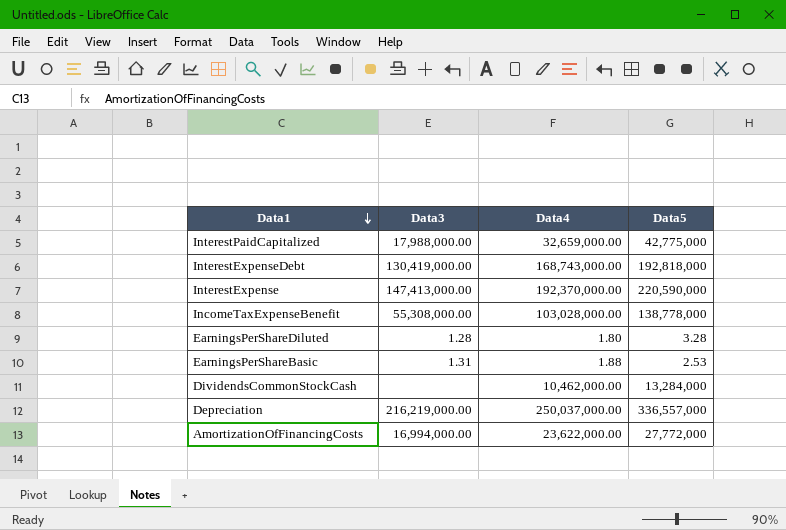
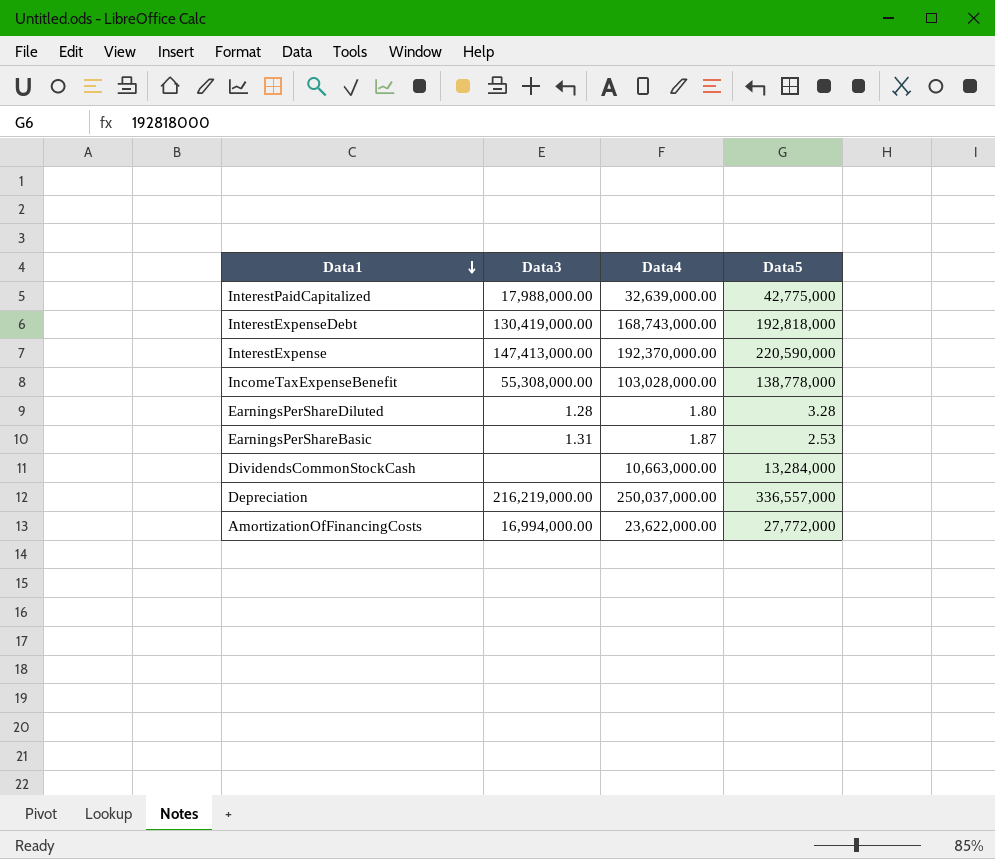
InterestPaidCapitalized | Data4: 32,659,000.00 -> 32,639,000.00
EarningsPerShareBasic | Data4: 1.88 -> 1.87
DividendsCommonStockCash | Data4: 10,462,000.00 -> 10,663,000.00

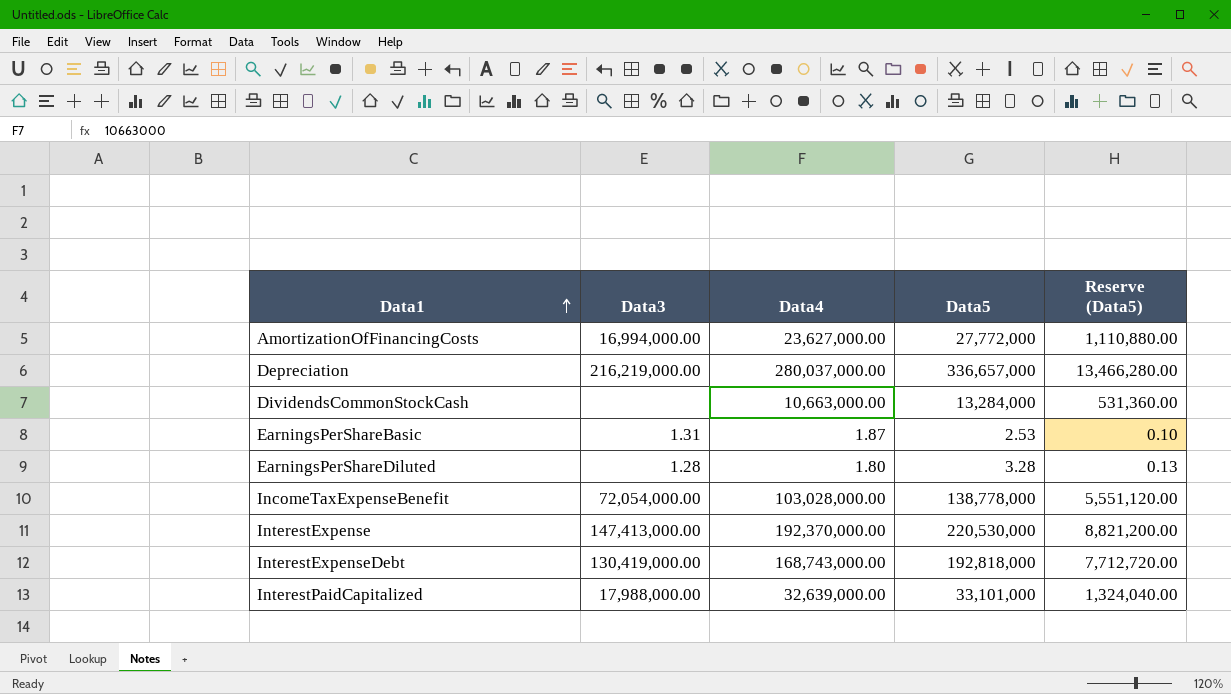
row order: Data1 descending -> Data1 ascending
column Reserve (Data5) | formula: none -> [Data5] * 0.04
AmortizationOfFinancingCosts | Data4: 23,622,000.00 -> 23,627,000.00
Depreciation | Data4: 250,037,000.00 -> 280,037,000.00
Depreciation | Data5: 336,557,000 -> 336,657,000
IncomeTaxExpenseBenefit | Data3: 55,308,000.00 -> 72,054,000.00
InterestExpense | Data5: 220,590,000 -> 220,530,000
InterestPaidCapitalized | Data5: 42,775,000 -> 33,101,000

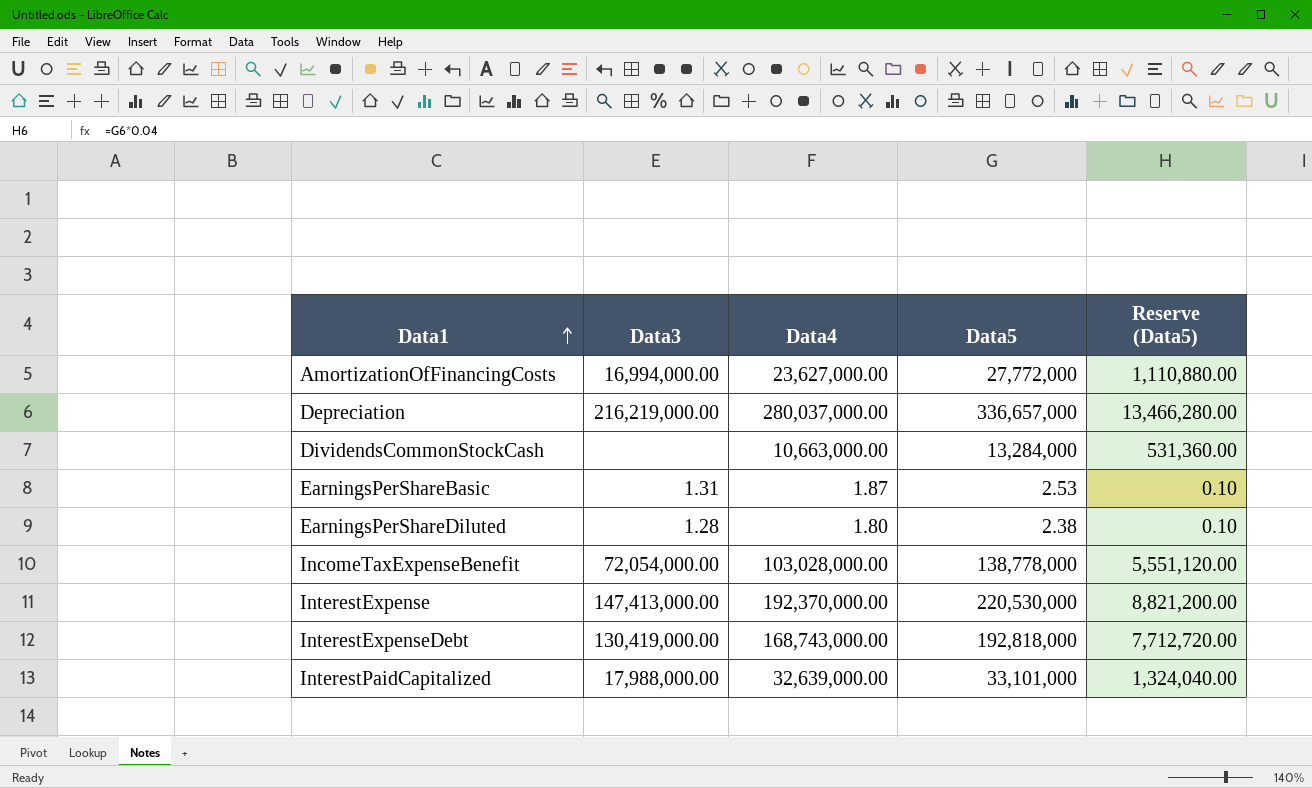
EarningsPerShareDiluted | Data5: 3.28 -> 2.38
EarningsPerShareDiluted | Reserve (Data5): 0.13 -> 0.10

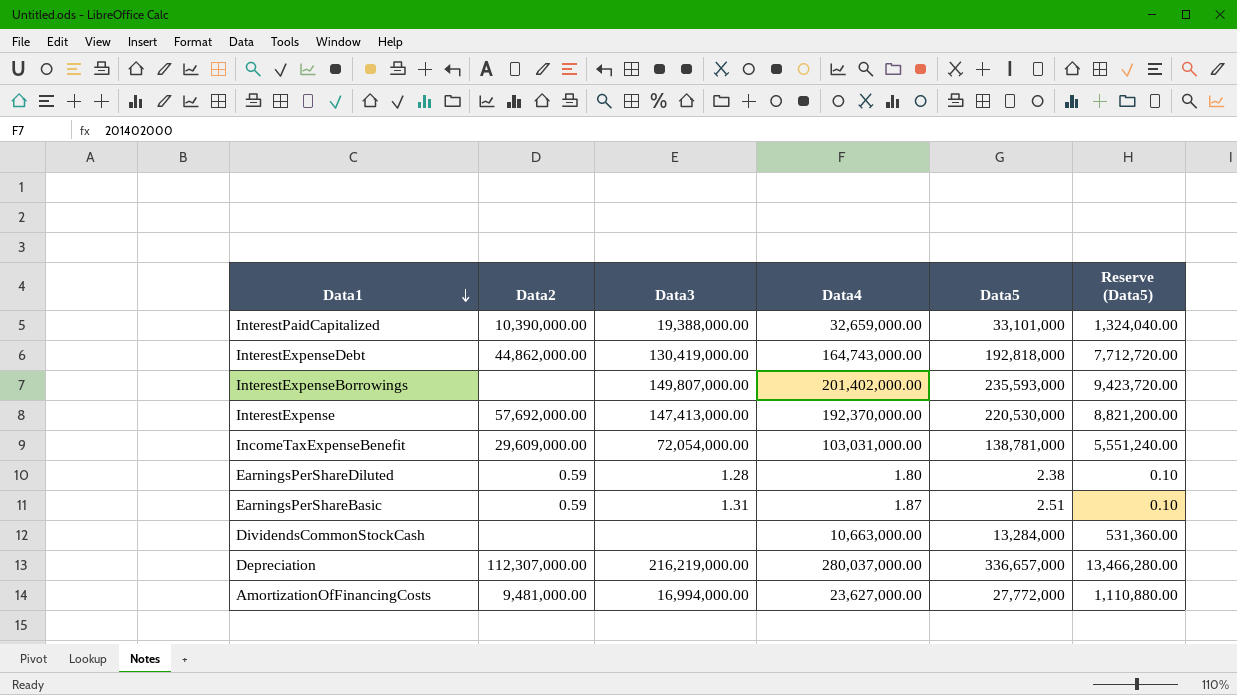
row order: Data1 ascending -> Data1 descending
column Data2 | position: none -> 2
InterestPaidCapitalized | Data3: 17,988,000.00 -> 19,388,000.00
InterestPaidCapitalized | Data4: 32,639,000.00 -> 32,659,000.00
InterestExpenseDebt | Data4: 168,743,000.00 -> 164,743,000.00
row InterestExpenseBorrowings: none -> none | 149,807,000.00 | 201,402,000.00 | 235,593,000 | 9,423,720.00
IncomeTaxExpenseBenefit | Data4: 103,028,000.00 -> 103,031,000.00
IncomeTaxExpenseBenefit | Data5: 138,778,000 -> 138,781,000
IncomeTaxExpenseBenefit | Reserve (Data5): 5,551,120.00 -> 5,551,240.00
EarningsPerShareBasic | Data5: 2.53 -> 2.51

